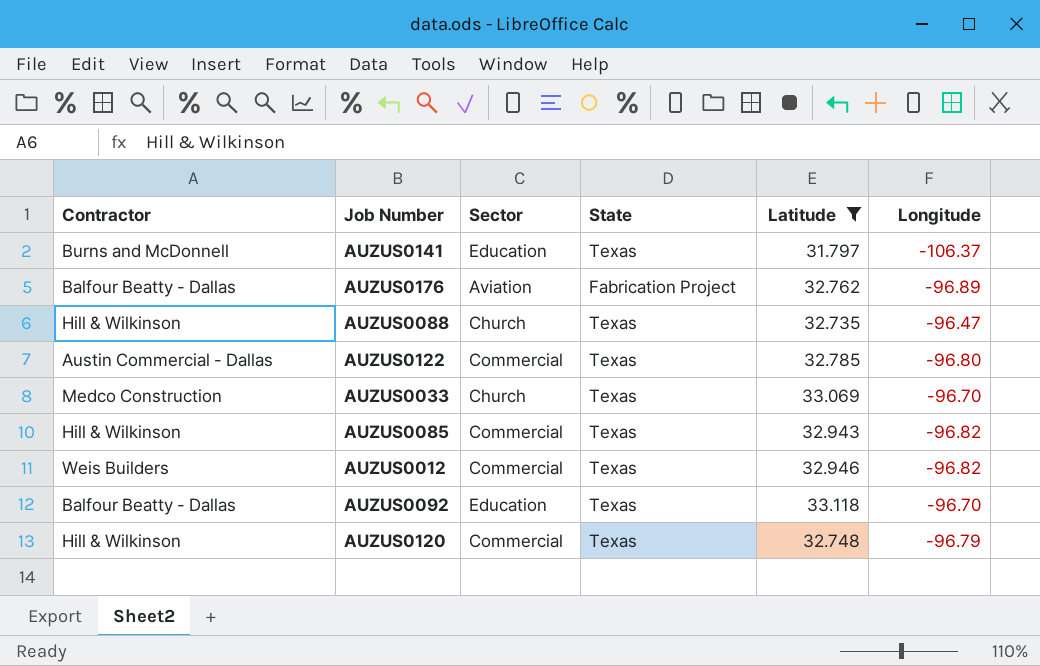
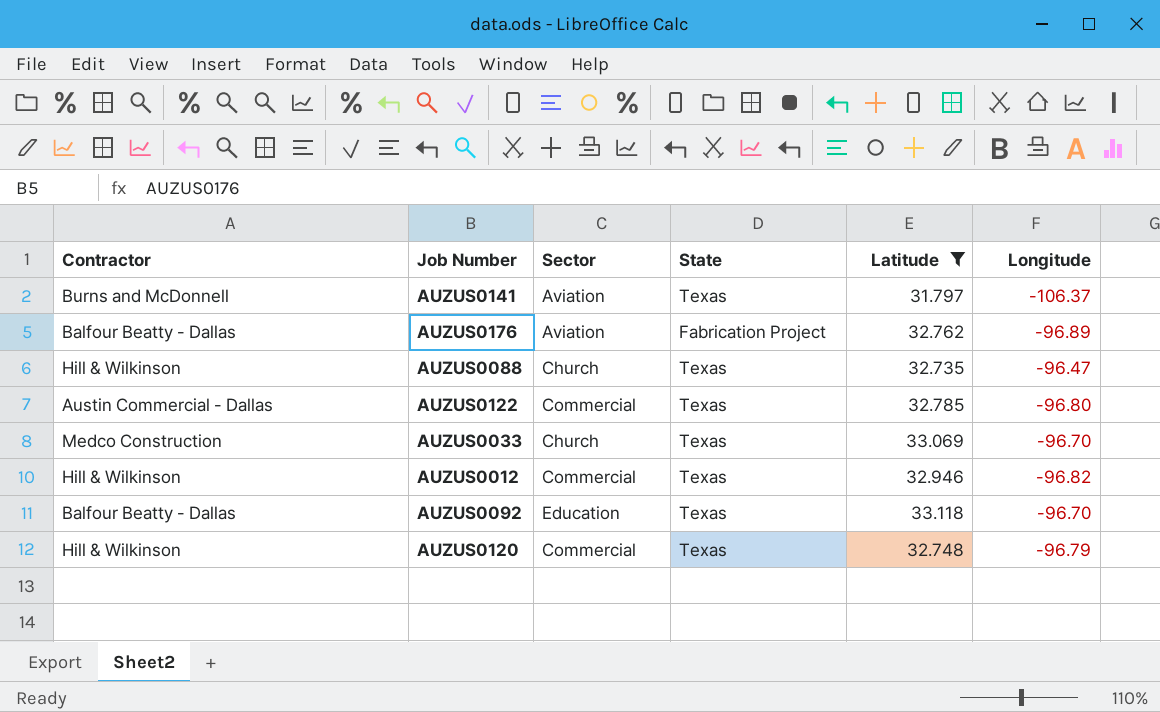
row AUZUS0085: Hill & Wilkinson | Commercial | Texas | 32.943 | -96.82 -> none
AUZUS0141 | Sector: Education -> Aviation
AUZUS0012 | Contractor: Weis Builders -> Hill & Wilkinson

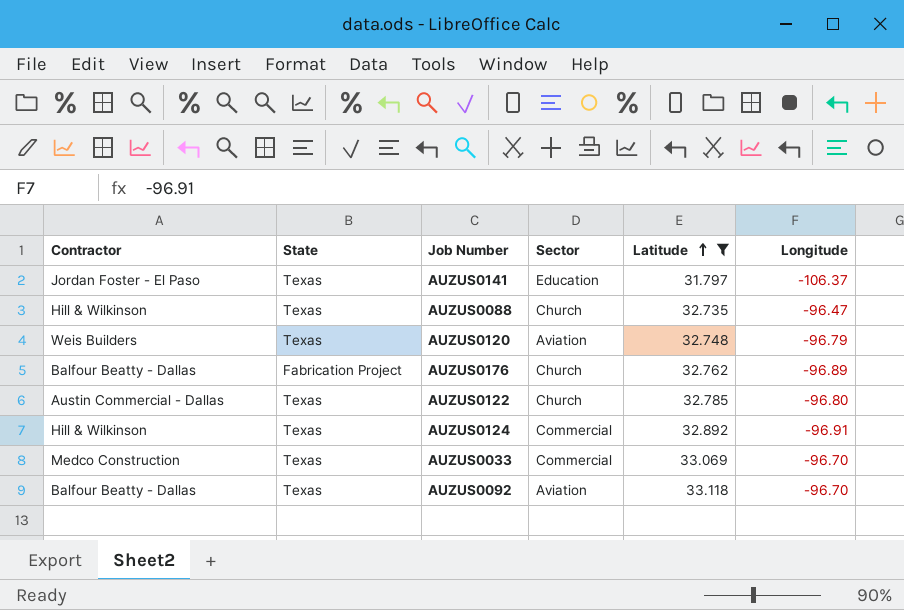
row order: none -> Latitude ascending
column State | position: 4 -> 2
row AUZUS0012: Hill & Wilkinson | Commercial | Texas | 32.946 | -96.82 -> none
AUZUS0141 | Contractor: Burns and McDonnell -> Jordan Foster - El Paso
AUZUS0141 | Sector: Aviation -> Education
AUZUS0120 | Contractor: Hill & Wilkinson -> Weis Builders
AUZUS0120 | Sector: Commercial -> Aviation
AUZUS0176 | Sector: Aviation -> Church
AUZUS0122 | Sector: Commercial -> Church
row AUZUS0124: none -> Hill & Wilkinson | Texas | Commercial | 32.892 | -96.91
AUZUS0033 | Sector: Church -> Commercial
AUZUS0092 | Sector: Education -> Aviation

